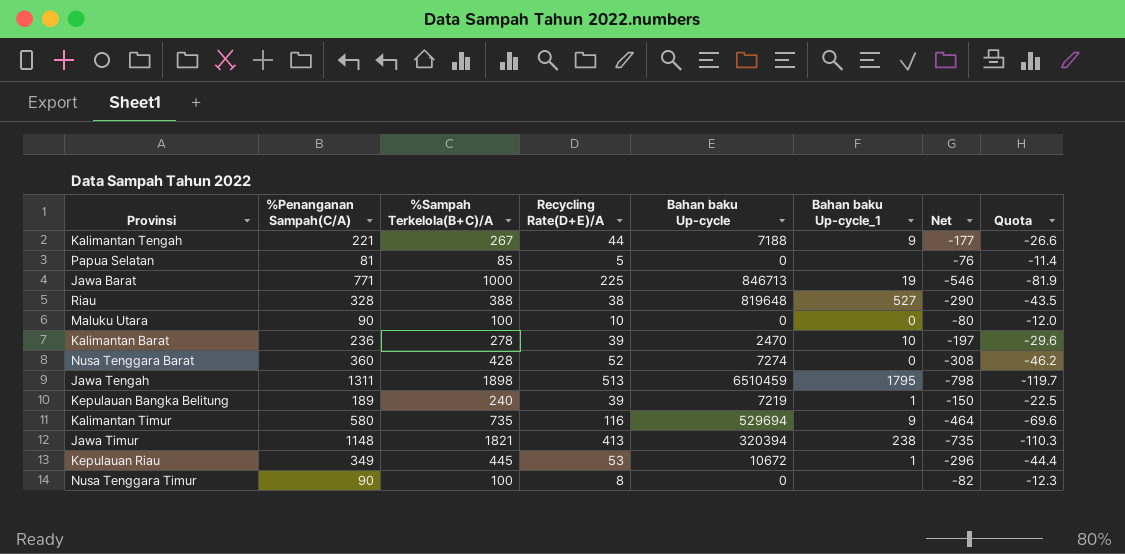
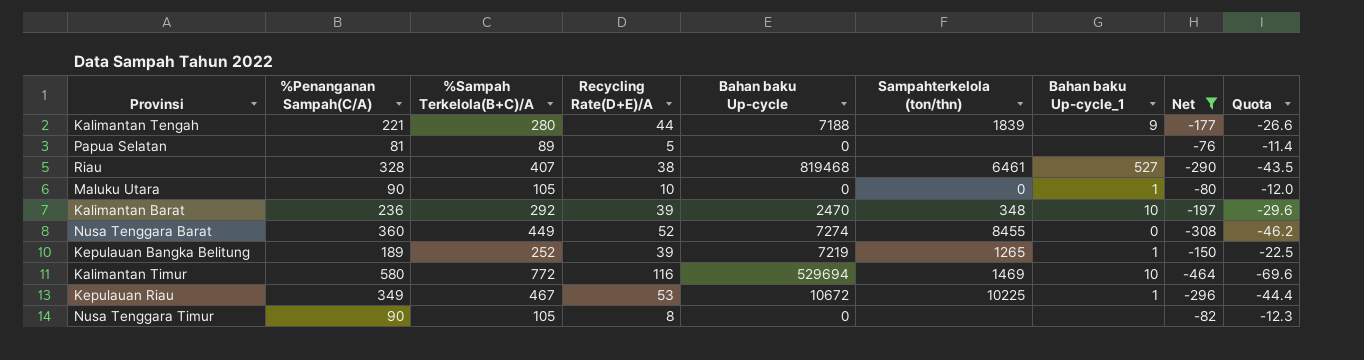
filter: none -> Net >= -464
column Sampahterkelola (ton/thn) | position: none -> 6
Kalimantan Tengah | %Sampah Terkelola(B+C)/A: 267 -> 280
Papua Selatan | %Sampah Terkelola(B+C)/A: 85 -> 89
Riau | %Sampah Terkelola(B+C)/A: 388 -> 407
Riau | Bahan baku Up-cycle: 819648 -> 819468
Maluku Utara | %Sampah Terkelola(B+C)/A: 100 -> 105
Maluku Utara | Bahan baku Up-cycle_1: 0 -> 1
Kalimantan Barat | %Sampah Terkelola(B+C)/A: 278 -> 292
Nusa Tenggara Barat | %Sampah Terkelola(B+C)/A: 428 -> 449
Kepulauan Bangka Belitung | %Sampah Terkelola(B+C)/A: 240 -> 252
Kalimantan Timur | %Sampah Terkelola(B+C)/A: 735 -> 772
Kalimantan Timur | Bahan baku Up-cycle_1: 9 -> 10
Kepulauan Riau | %Sampah Terkelola(B+C)/A: 445 -> 467
Nusa Tenggara Timur | %Sampah Terkelola(B+C)/A: 100 -> 105

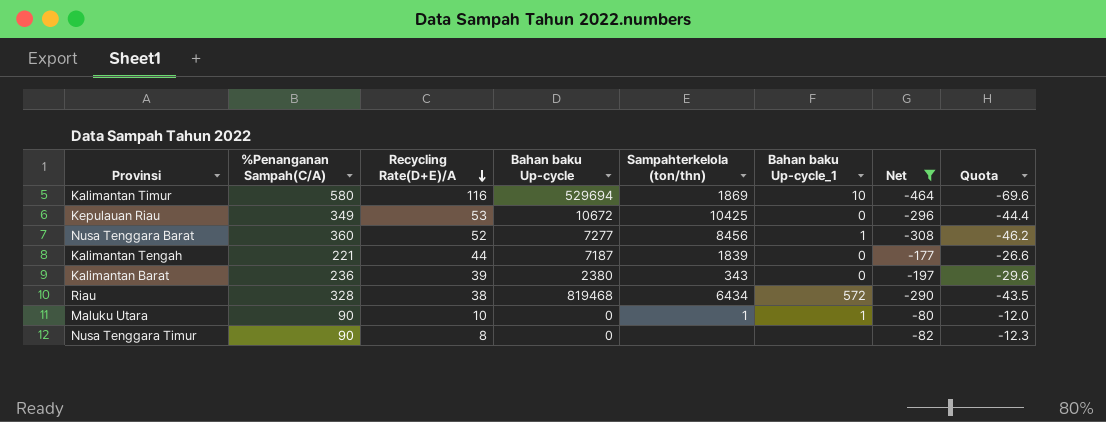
row order: none -> Recycling Rate(D+E)/A descending
column %Sampah Terkelola(B+C)/A | position: 3 -> none
row Papua Selatan: 81 | 89 | 5 | 0 | none | none | -76 | -11.4 -> none
row Kepulauan Bangka Belitung: 189 | 252 | 39 | 7219 | 1265 | 1 | -150 | -22.5 -> none
Kalimantan Timur | Sampahterkelola (ton/thn): 1469 -> 1869
Kepulauan Riau | Sampahterkelola (ton/thn): 10225 -> 10425
Kepulauan Riau | Bahan baku Up-cycle_1: 1 -> 0
Nusa Tenggara Barat | Bahan baku Up-cycle: 7274 -> 7277
Nusa Tenggara Barat | Sampahterkelola (ton/thn): 8455 -> 8456
Nusa Tenggara Barat | Bahan baku Up-cycle_1: 0 -> 1
Kalimantan Tengah | Bahan baku Up-cycle: 7188 -> 7187
Kalimantan Tengah | Bahan baku Up-cycle_1: 9 -> 0
Kalimantan Barat | Bahan baku Up-cycle: 2470 -> 2380
Kalimantan Barat | Sampahterkelola (ton/thn): 348 -> 343
Kalimantan Barat | Bahan baku Up-cycle_1: 10 -> 0
Riau | Sampahterkelola (ton/thn): 6461 -> 6434
Riau | Bahan baku Up-cycle_1: 527 -> 572
Maluku Utara | Sampahterkelola (ton/thn): 0 -> 1

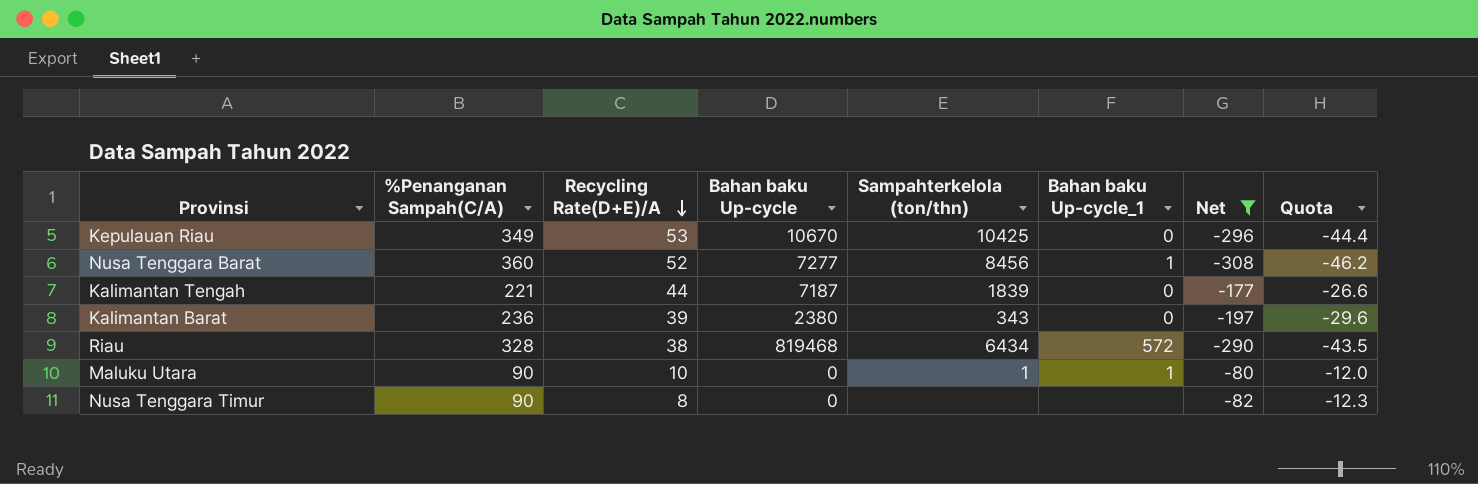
row Kalimantan Timur: 580 | 116 | 529694 | 1869 | 10 | -464 | -69.6 -> none
Kepulauan Riau | Bahan baku Up-cycle: 10672 -> 10670

